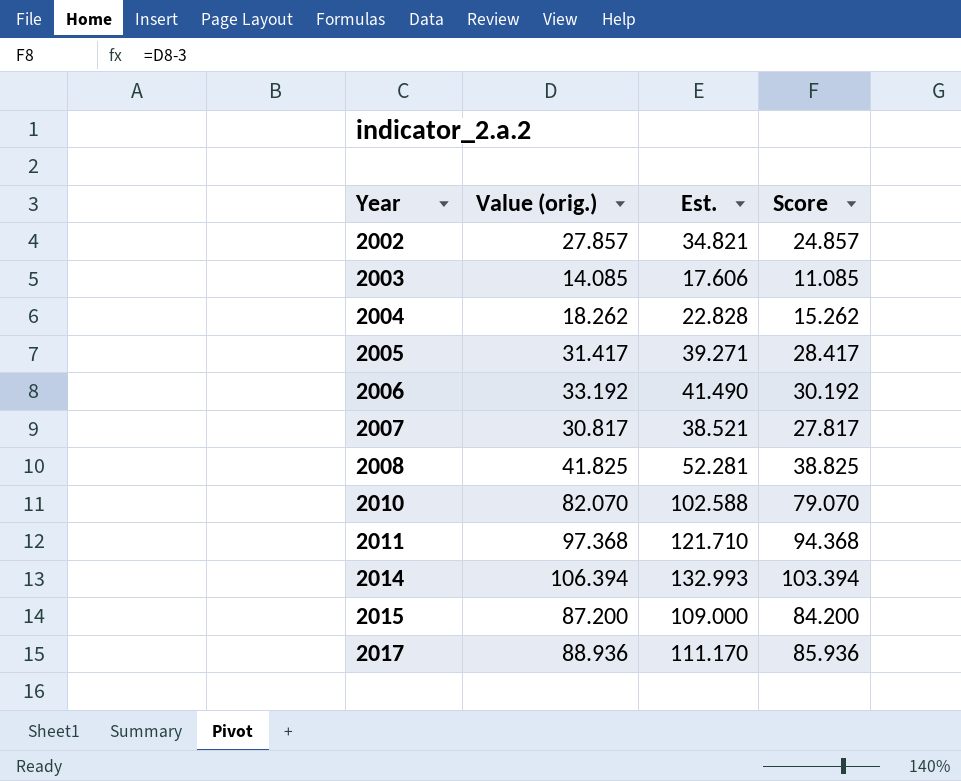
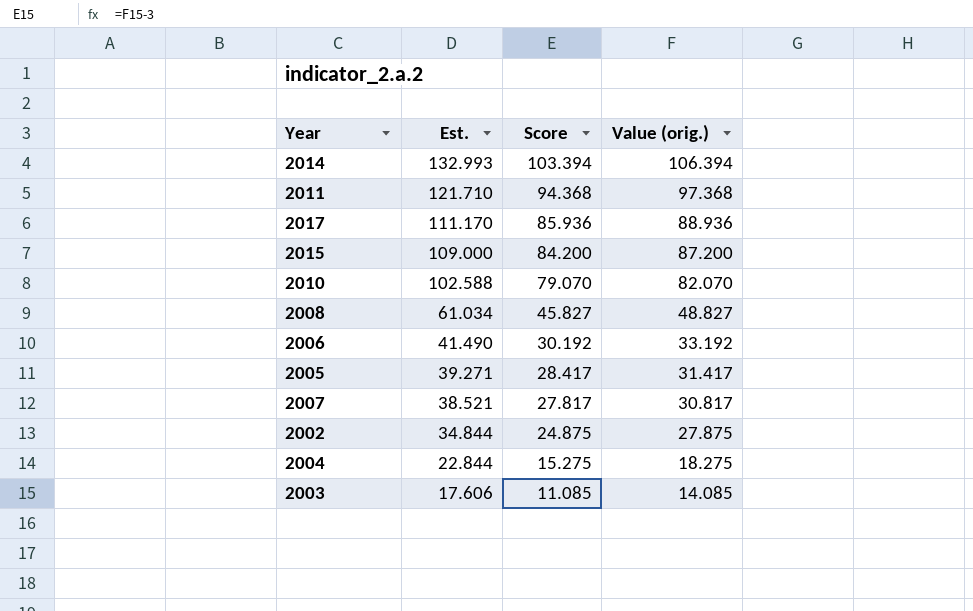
row order: Year ascending -> Est. descending
column Value (orig.) | position: 2 -> 4
2008 | Est.: 52.281 -> 61.034
2008 | Score: 38.825 -> 45.827
2008 | Value (orig.): 41.825 -> 48.827
2002 | Est.: 34.821 -> 34.844
2002 | Score: 24.857 -> 24.875
2002 | Value (orig.): 27.857 -> 27.875
2004 | Est.: 22.828 -> 22.844
2004 | Score: 15.262 -> 15.275
2004 | Value (orig.): 18.262 -> 18.275

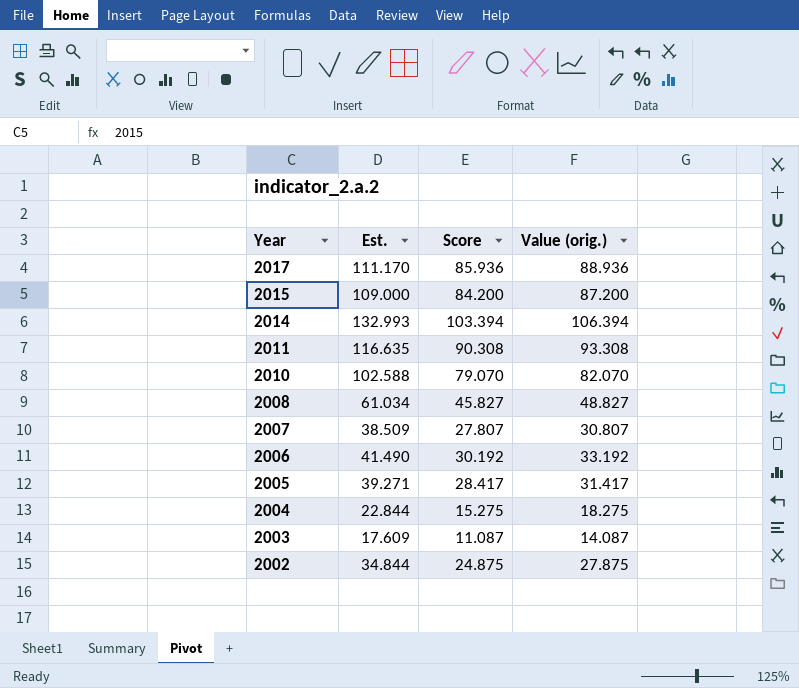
row order: Est. descending -> Year descending
2011 | Est.: 121.710 -> 116.635
2011 | Score: 94.368 -> 90.308
2011 | Value (orig.): 97.368 -> 93.308
2007 | Est.: 38.521 -> 38.509
2007 | Score: 27.817 -> 27.807
2007 | Value (orig.): 30.817 -> 30.807
2003 | Est.: 17.606 -> 17.609
2003 | Score: 11.085 -> 11.087
2003 | Value (orig.): 14.085 -> 14.087

